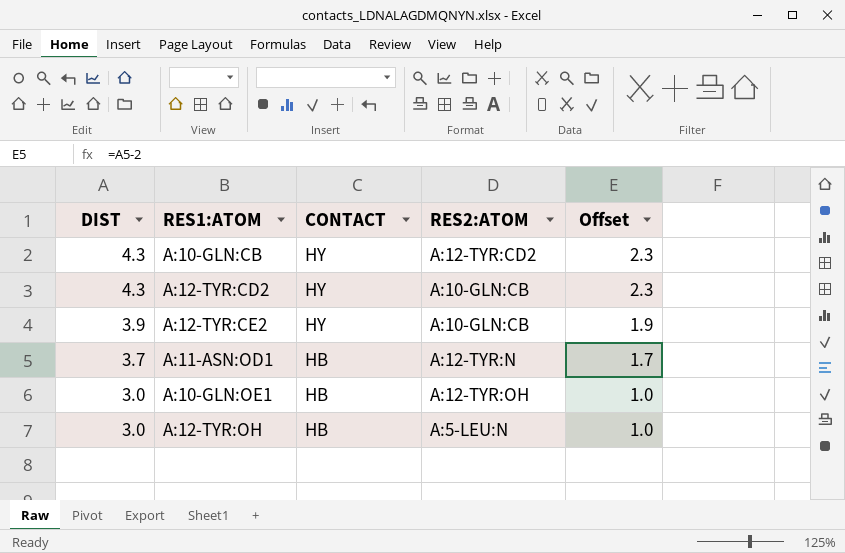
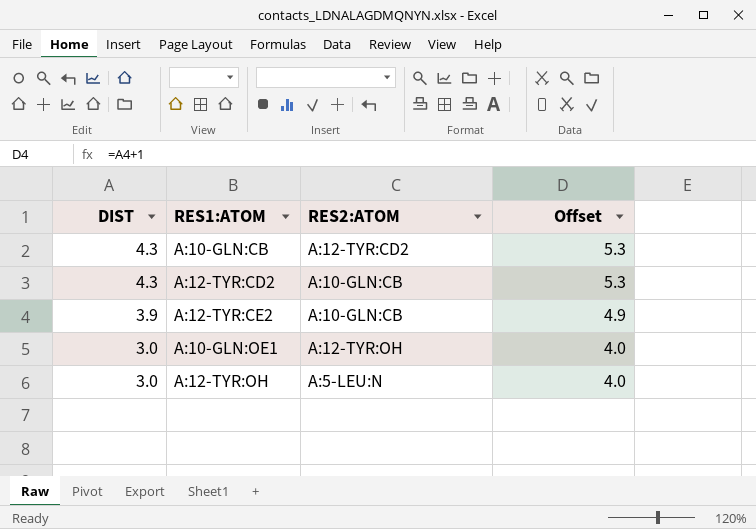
column CONTACT | position: 3 -> none
column Offset | formula: [DIST] - 2 -> [DIST] + 1
row A:11-ASN:OD1: 3.7 | HB | A:12-TYR:N | 1.7 -> none

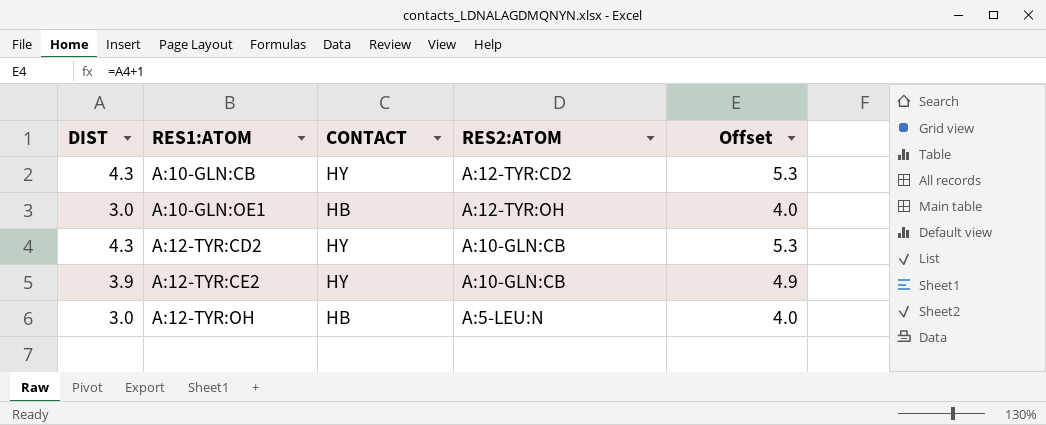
row order: DIST descending -> RES1:ATOM ascending
column CONTACT | position: none -> 3

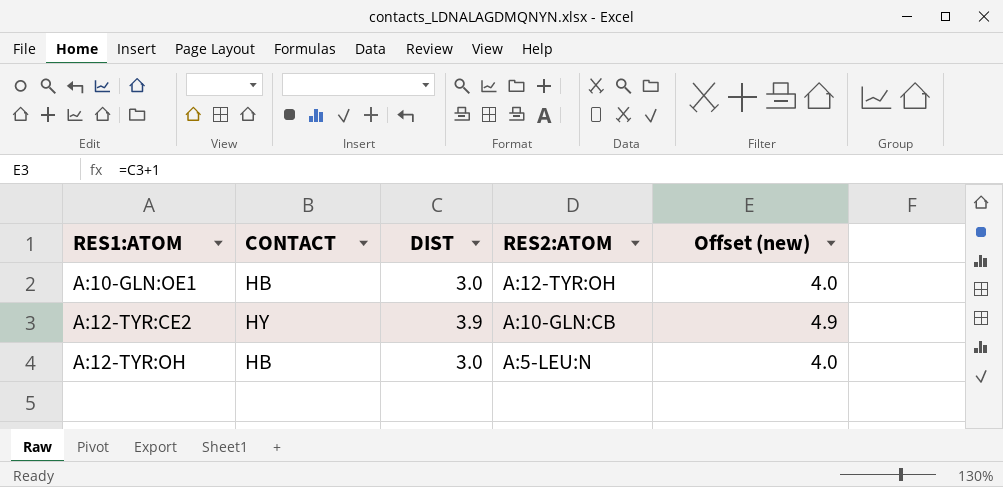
column DIST | position: 1 -> 3
column name: Offset -> Offset (new)
row A:10-GLN:CB: 4.3 | HY | A:12-TYR:CD2 | 5.3 -> none
row A:12-TYR:CD2: 4.3 | HY | A:10-GLN:CB | 5.3 -> none

